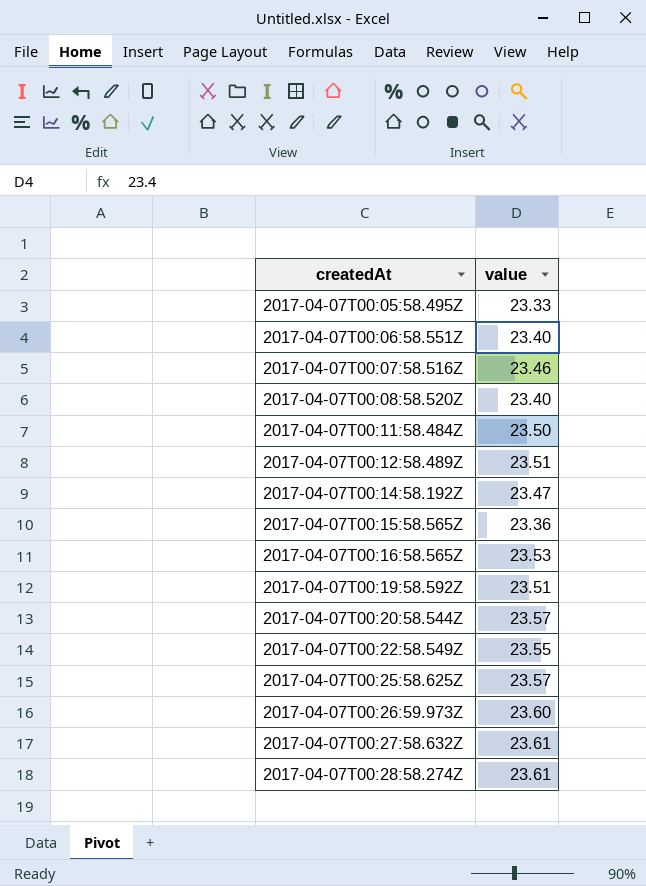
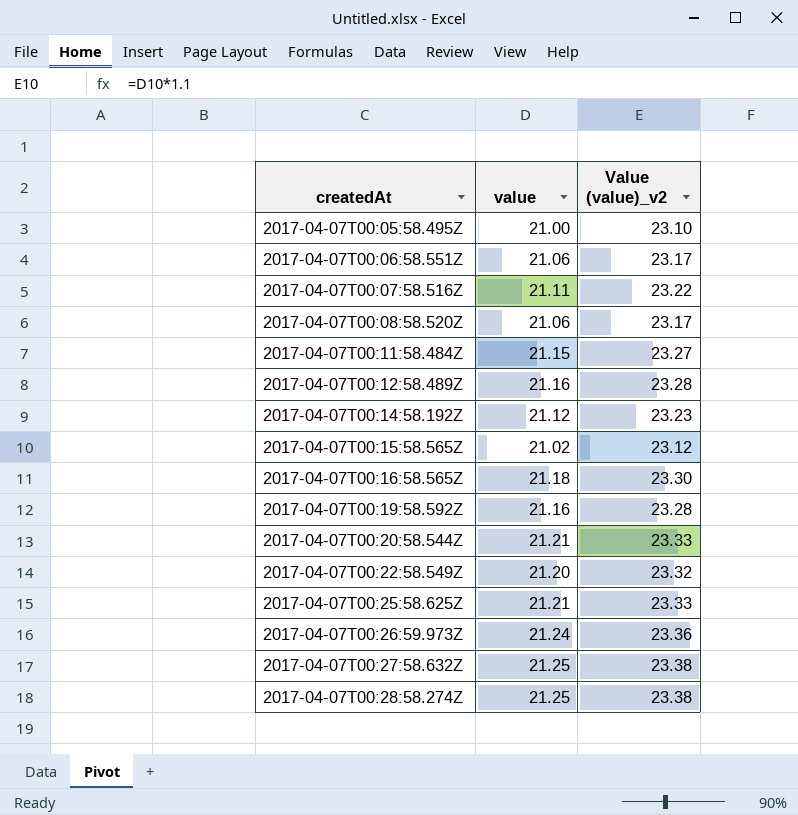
column Value (value)_v2 | formula: none -> [value] * 1.1
2017-04-07T00:05:58.495Z | value: 23.33 -> 21.00
2017-04-07T00:06:58.551Z | value: 23.40 -> 21.06
2017-04-07T00:07:58.516Z | value: 23.46 -> 21.11
2017-04-07T00:08:58.520Z | value: 23.40 -> 21.06
2017-04-07T00:11:58.484Z | value: 23.50 -> 21.15
2017-04-07T00:12:58.489Z | value: 23.51 -> 21.16
2017-04-07T00:14:58.192Z | value: 23.47 -> 21.12
2017-04-07T00:15:58.565Z | value: 23.36 -> 21.02
2017-04-07T00:16:58.565Z | value: 23.53 -> 21.18
2017-04-07T00:19:58.592Z | value: 23.51 -> 21.16
2017-04-07T00:20:58.544Z | value: 23.57 -> 21.21
2017-04-07T00:22:58.549Z | value: 23.55 -> 21.20
2017-04-07T00:25:58.625Z | value: 23.57 -> 21.21
2017-04-07T00:26:59.973Z | value: 23.60 -> 21.24
2017-04-07T00:27:58.632Z | value: 23.61 -> 21.25
2017-04-07T00:28:58.274Z | value: 23.61 -> 21.25

